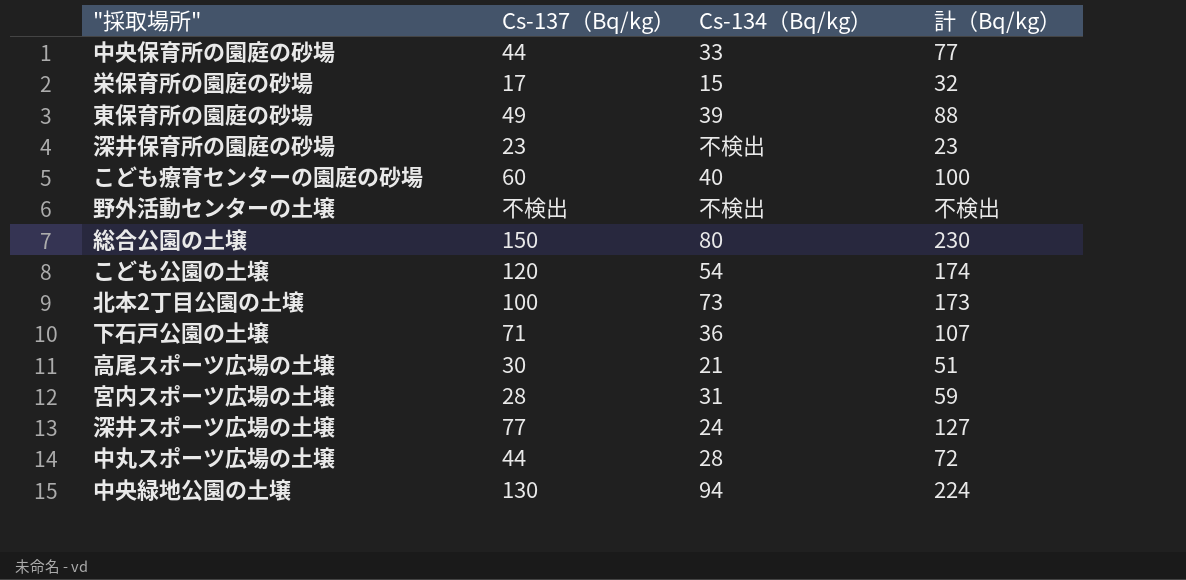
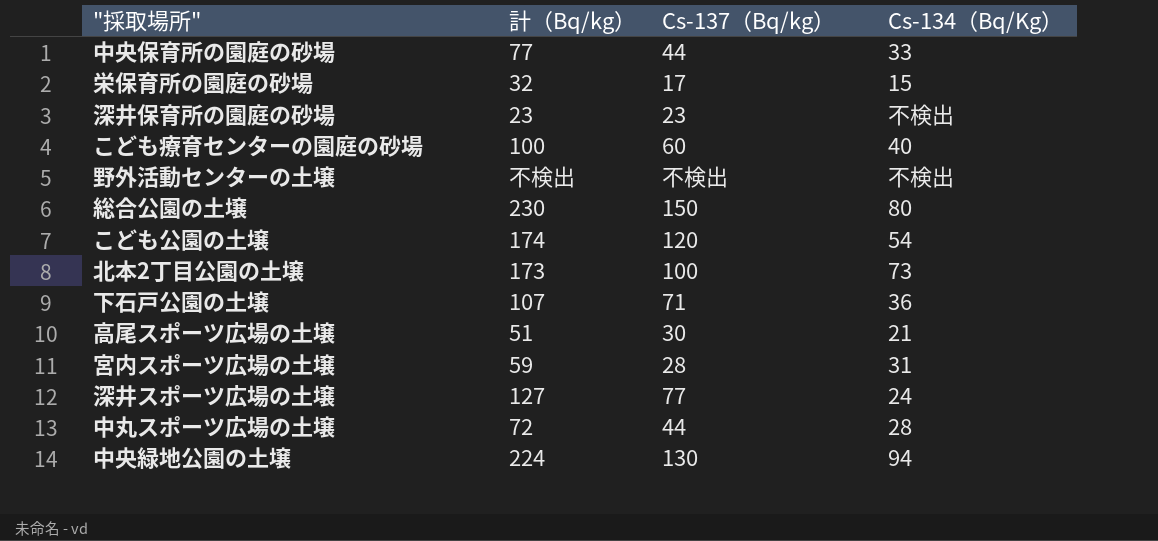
column 計（Bq/kg） | position: 4 -> 2
column name: Cs-134（Bq/kg） -> Cs-134（Bq/Kg）
row 東保育所の園庭の砂場: 49 | 39 | 88 -> none

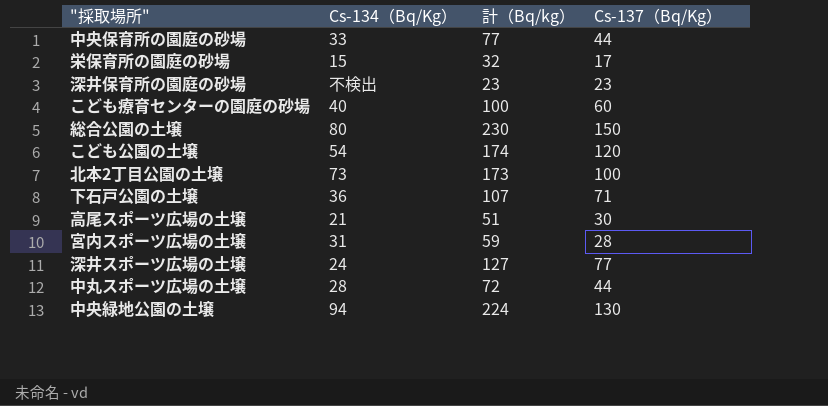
column Cs-134（Bq/Kg） | position: 4 -> 2
column name: Cs-137（Bq/kg） -> Cs-137（Bq/Kg）
row 野外活動センターの土壌: 不検出 | 不検出 | 不検出 -> none

